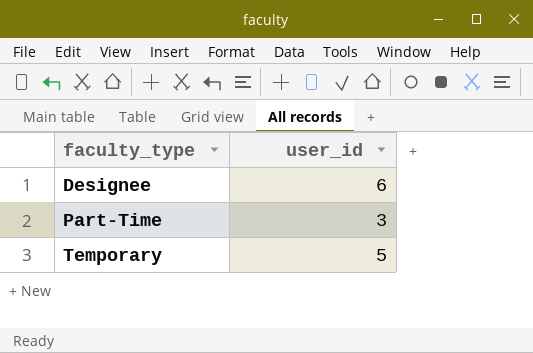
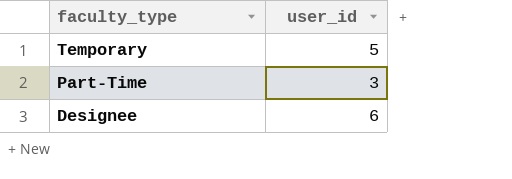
row order: faculty_type ascending -> faculty_type descending

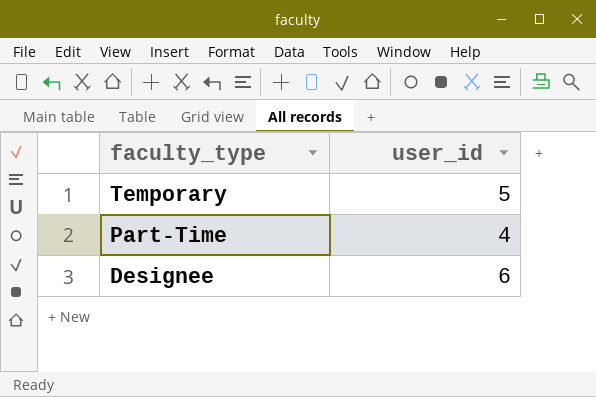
Part-Time | user_id: 3 -> 4

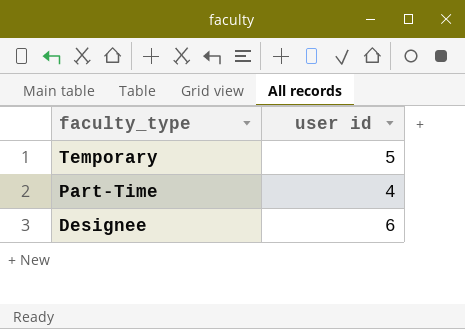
column name: user_id -> user id

